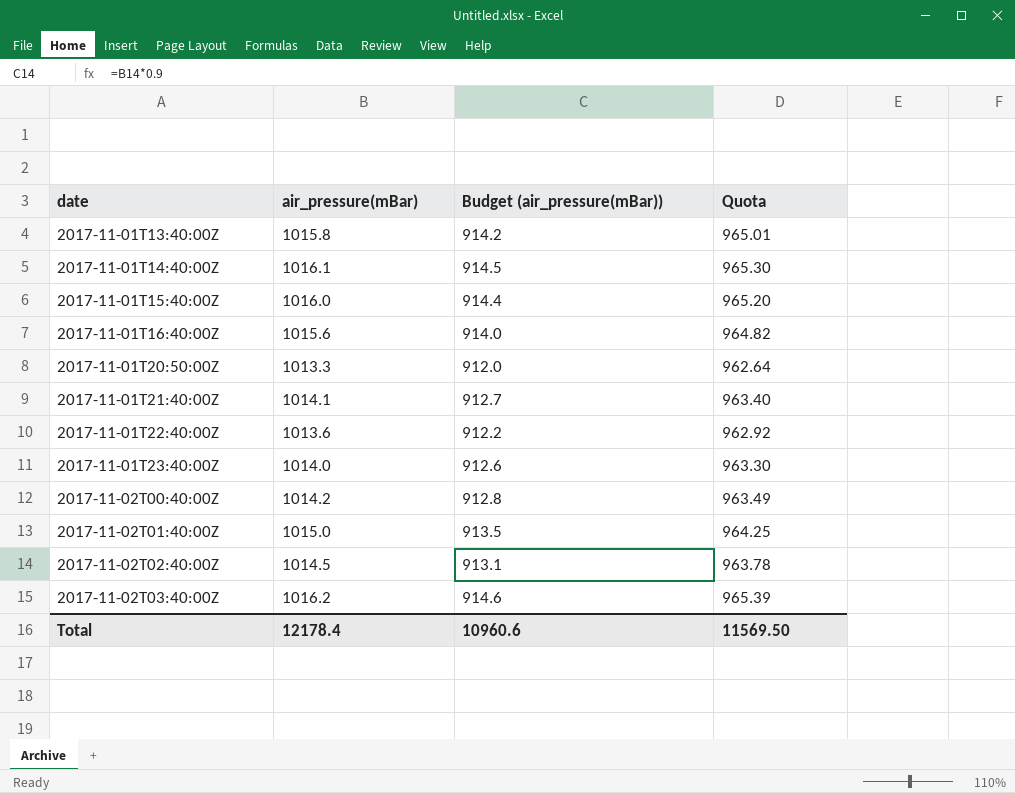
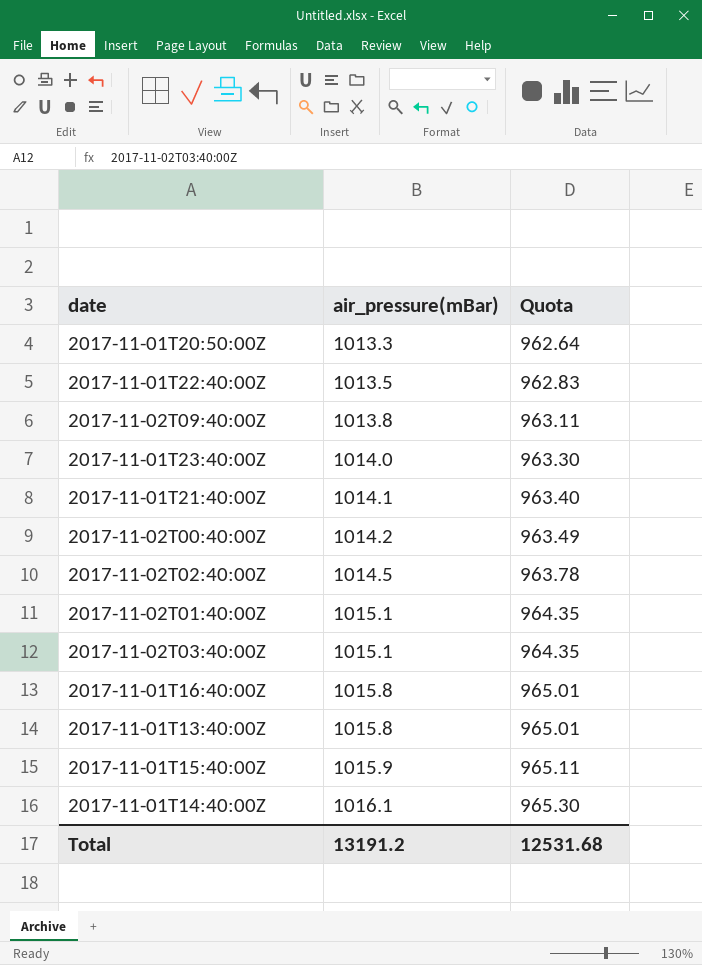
row order: date ascending -> air_pressure(mBar) ascending
column Budget (air_pressure(mBar)) | formula: [air_pressure(mBar)] * 0.9 -> none
2017-11-01T22:40:00Z | air_pressure(mBar): 1013.6 -> 1013.5
2017-11-01T22:40:00Z | Quota: 962.92 -> 962.83
row 2017-11-02T09:40:00Z: none -> 1013.8 | 963.11
2017-11-02T01:40:00Z | air_pressure(mBar): 1015.0 -> 1015.1
2017-11-02T01:40:00Z | Quota: 964.25 -> 964.35
2017-11-02T03:40:00Z | air_pressure(mBar): 1016.2 -> 1015.1
2017-11-02T03:40:00Z | Quota: 965.39 -> 964.35
2017-11-01T16:40:00Z | air_pressure(mBar): 1015.6 -> 1015.8
2017-11-01T16:40:00Z | Quota: 964.82 -> 965.01
2017-11-01T15:40:00Z | air_pressure(mBar): 1016.0 -> 1015.9
2017-11-01T15:40:00Z | Quota: 965.20 -> 965.11
Total | air_pressure(mBar): 12178.4 -> 13191.2
Total | Quota: 11569.50 -> 12531.68

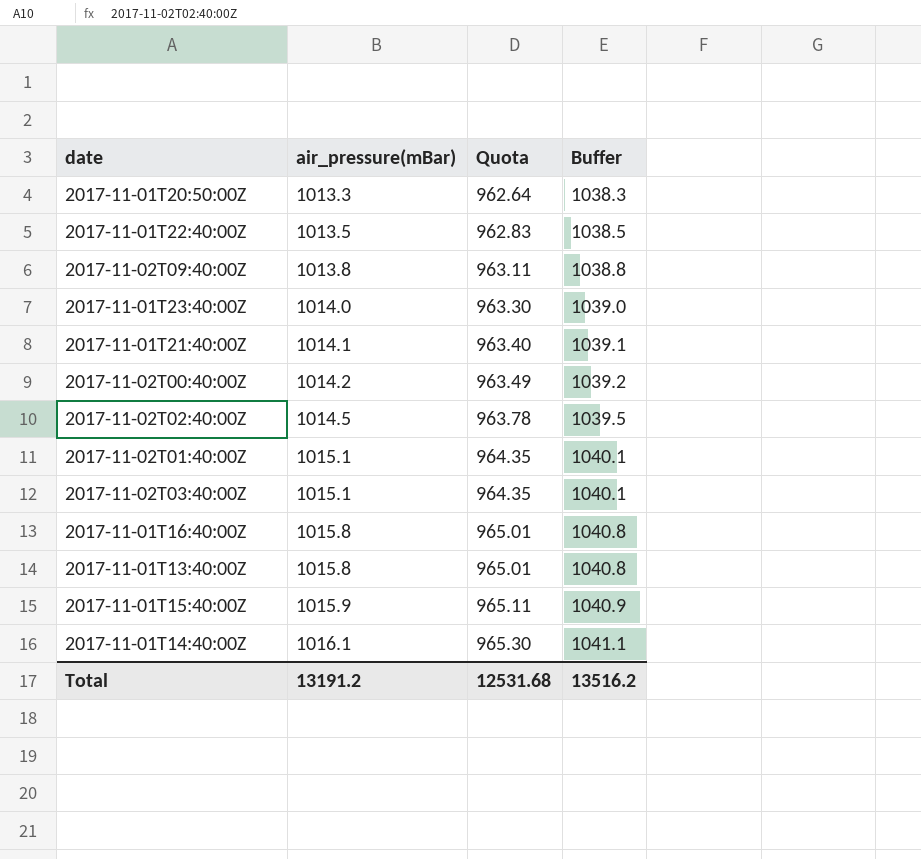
column Buffer | formula: none -> [air_pressure(mBar)] + 25

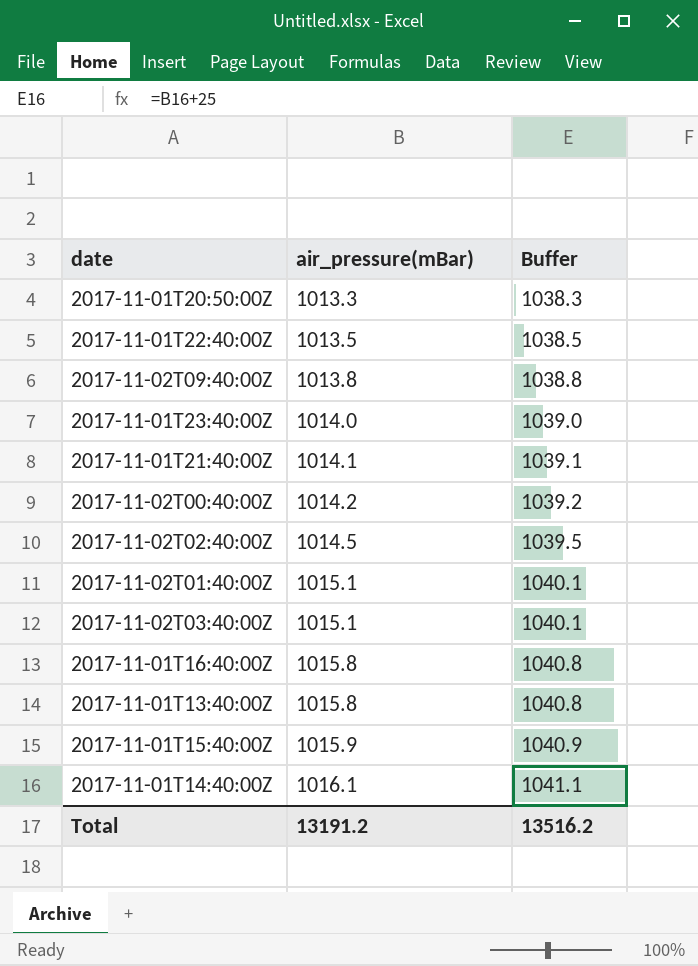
column Quota | formula: [air_pressure(mBar)] * 0.95 -> none

